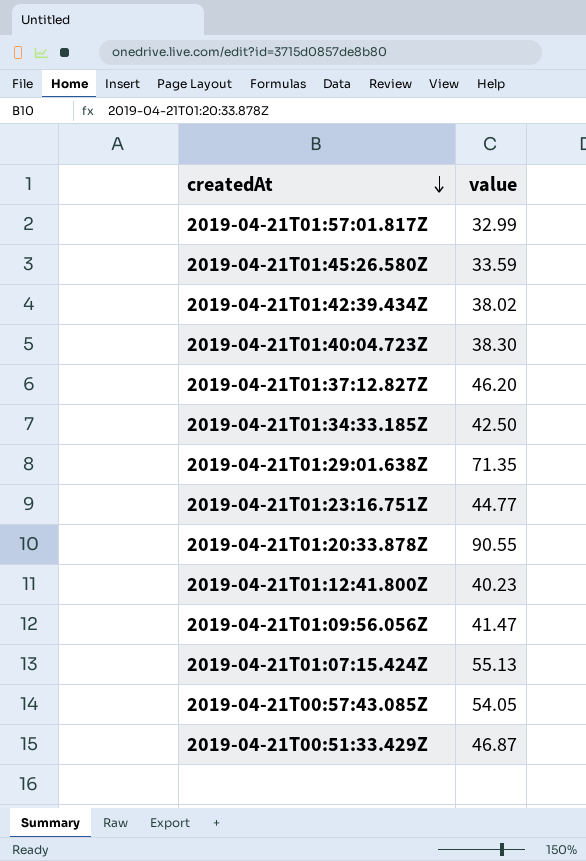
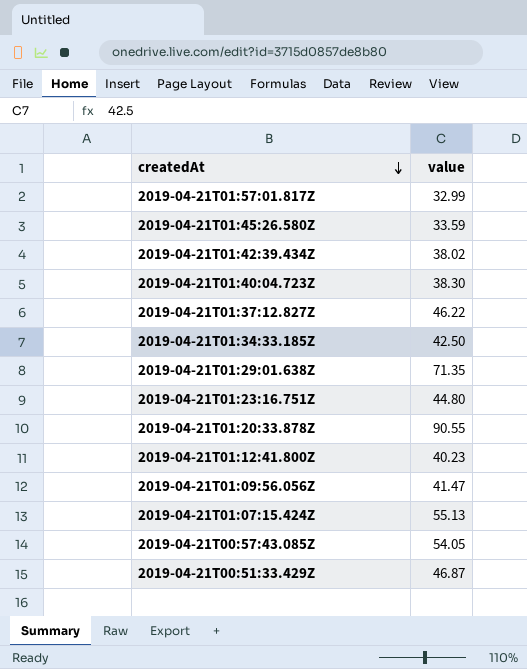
2019-04-21T01:37:12.827Z | value: 46.20 -> 46.22
2019-04-21T01:23:16.751Z | value: 44.77 -> 44.80

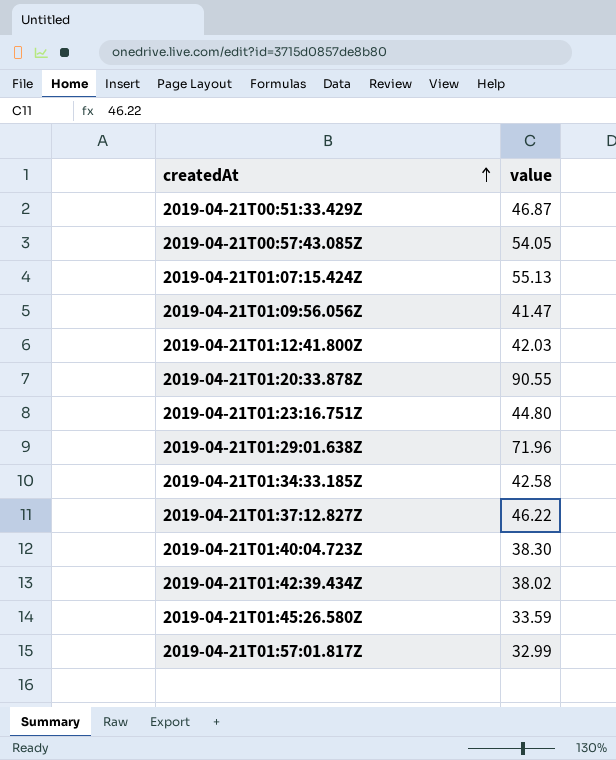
row order: createdAt descending -> createdAt ascending
2019-04-21T01:12:41.800Z | value: 40.23 -> 42.03
2019-04-21T01:29:01.638Z | value: 71.35 -> 71.96
2019-04-21T01:34:33.185Z | value: 42.50 -> 42.58

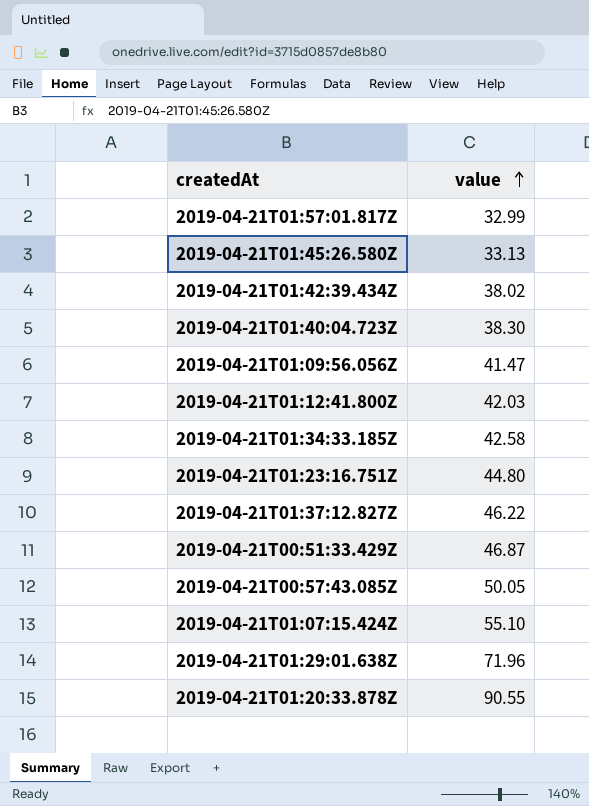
row order: createdAt ascending -> value ascending
2019-04-21T01:45:26.580Z | value: 33.59 -> 33.13
2019-04-21T00:57:43.085Z | value: 54.05 -> 50.05
2019-04-21T01:07:15.424Z | value: 55.13 -> 55.10

